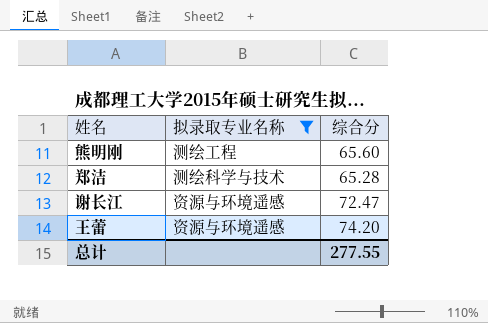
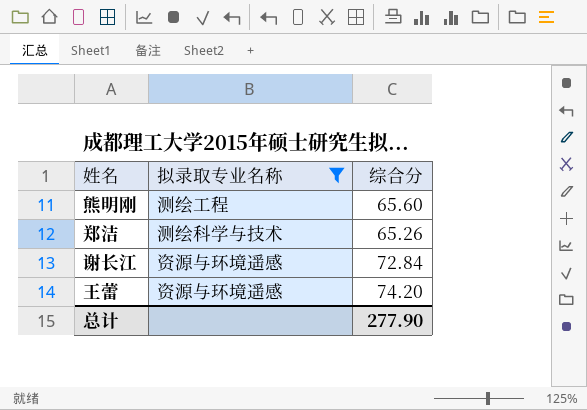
郑洁 | 综合分: 65.28 -> 65.26
谢长江 | 综合分: 72.47 -> 72.84
总计 | 综合分: 277.55 -> 277.90

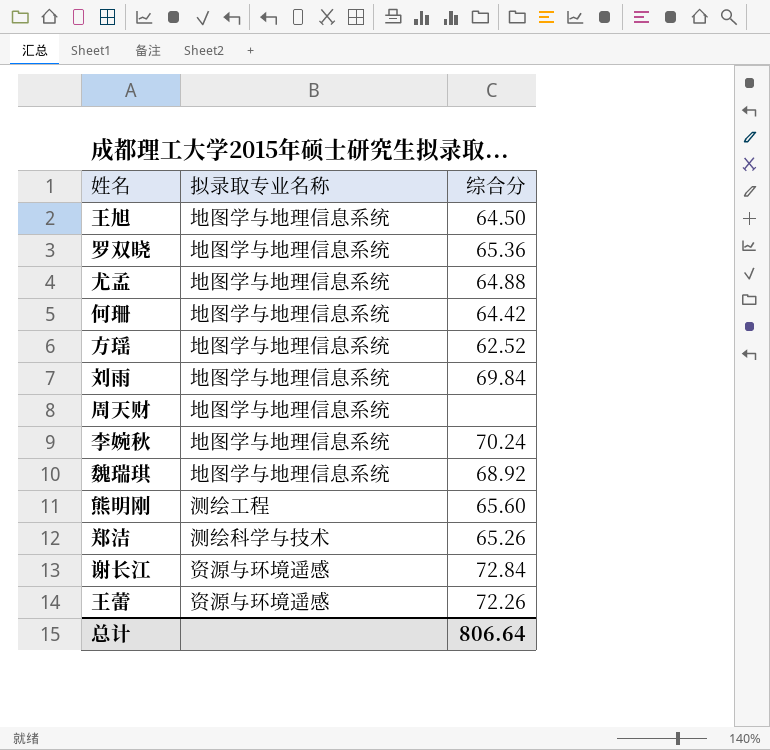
filter: 拟录取专业名称 != 地图学与地理信息系统 -> none
王蕾 | 综合分: 74.20 -> 72.26
总计 | 综合分: 277.90 -> 806.64

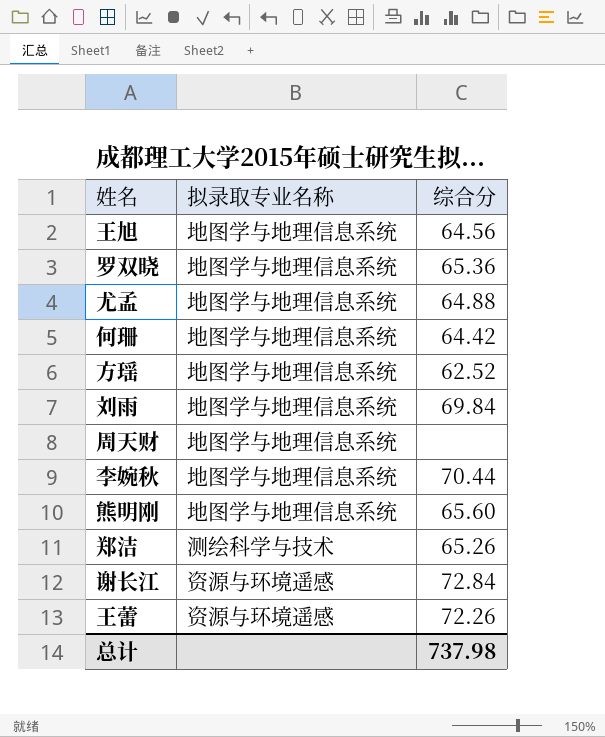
row 魏瑞琪: 地图学与地理信息系统 | 68.92 -> none
王旭 | 综合分: 64.50 -> 64.56
李婉秋 | 综合分: 70.24 -> 70.44
熊明刚 | 拟录取专业名称: 测绘工程 -> 地图学与地理信息系统
总计 | 综合分: 806.64 -> 737.98

